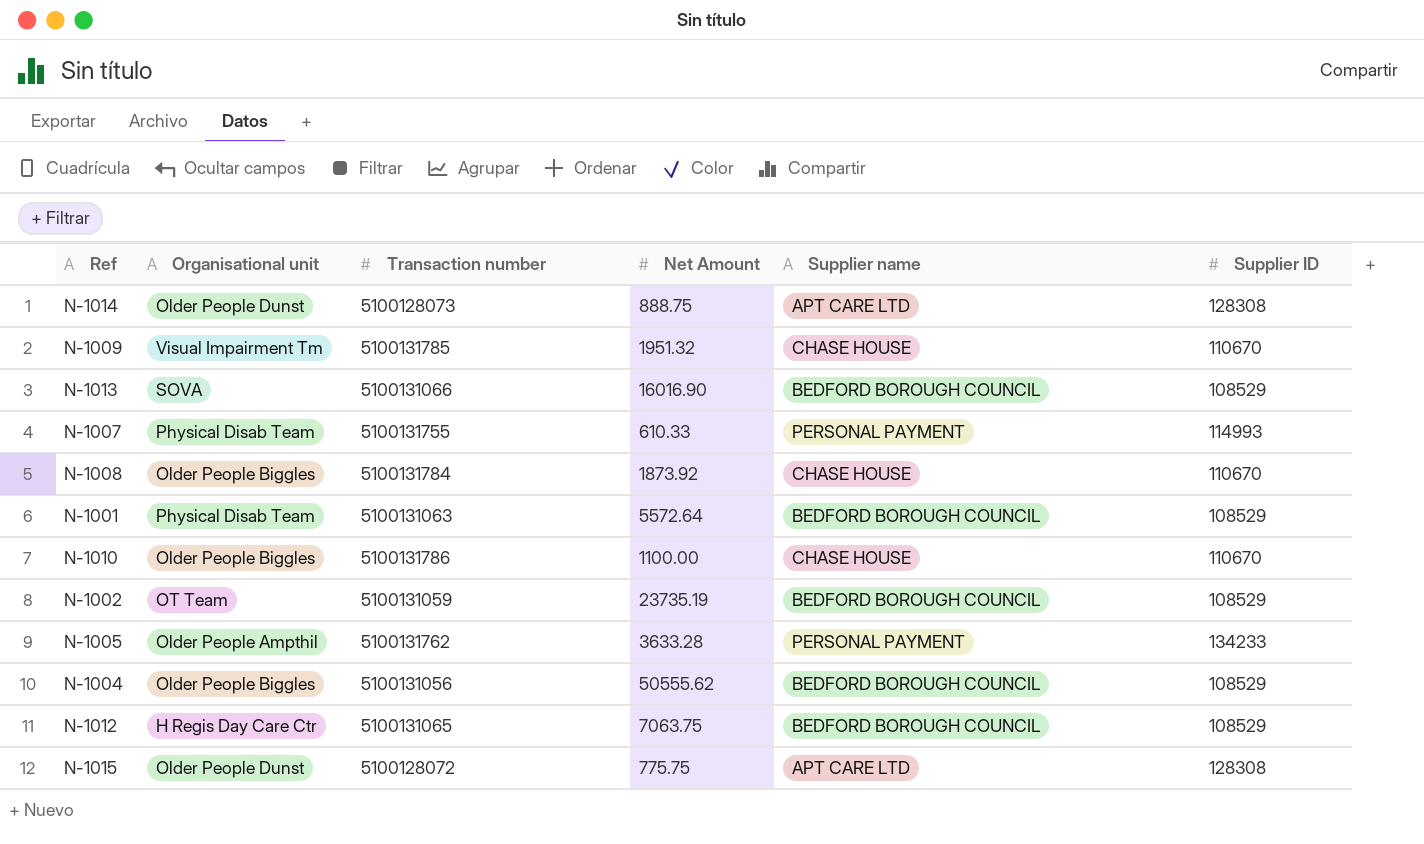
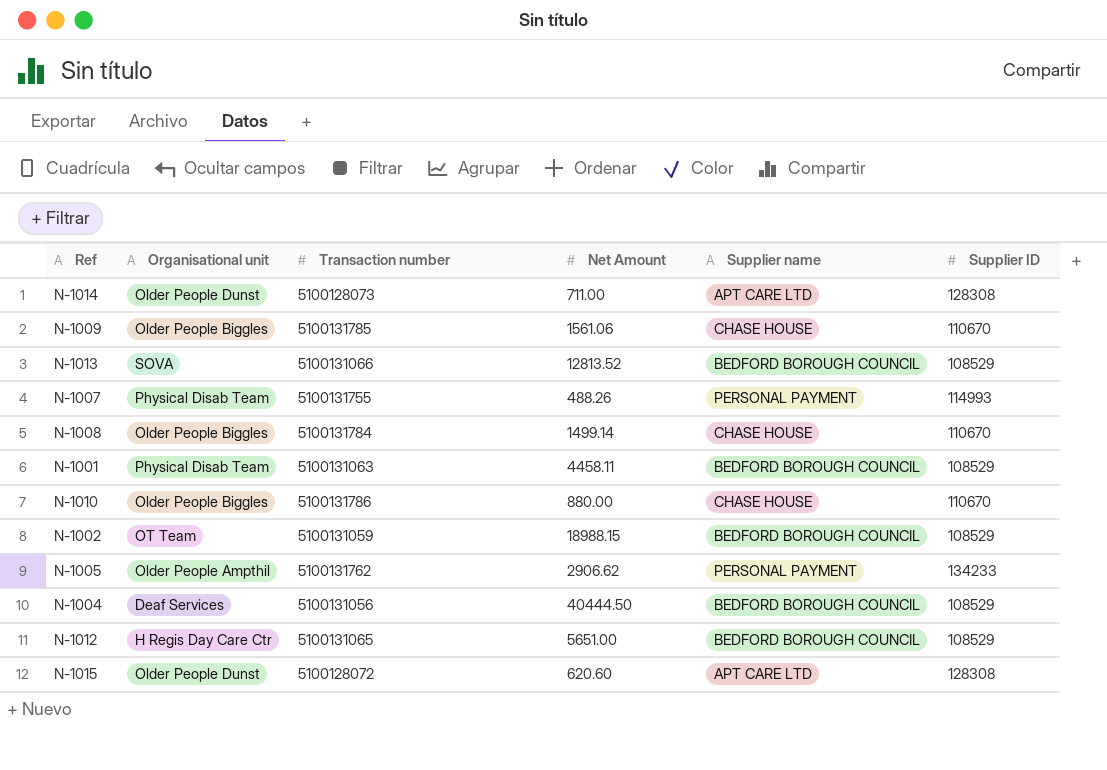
N-1014 | Net Amount: 888.75 -> 711.00
N-1009 | Organisational unit: Visual Impairment Tm -> Older People Biggles
N-1009 | Net Amount: 1951.32 -> 1561.06
N-1013 | Net Amount: 16016.90 -> 12813.52
N-1007 | Net Amount: 610.33 -> 488.26
N-1008 | Net Amount: 1873.92 -> 1499.14
N-1001 | Net Amount: 5572.64 -> 4458.11
N-1010 | Net Amount: 1100.00 -> 880.00
N-1002 | Net Amount: 23735.19 -> 18988.15
N-1005 | Net Amount: 3633.28 -> 2906.62
N-1004 | Organisational unit: Older People Biggles -> Deaf Services
N-1004 | Net Amount: 50555.62 -> 40444.50
N-1012 | Net Amount: 7063.75 -> 5651.00
N-1015 | Net Amount: 775.75 -> 620.60

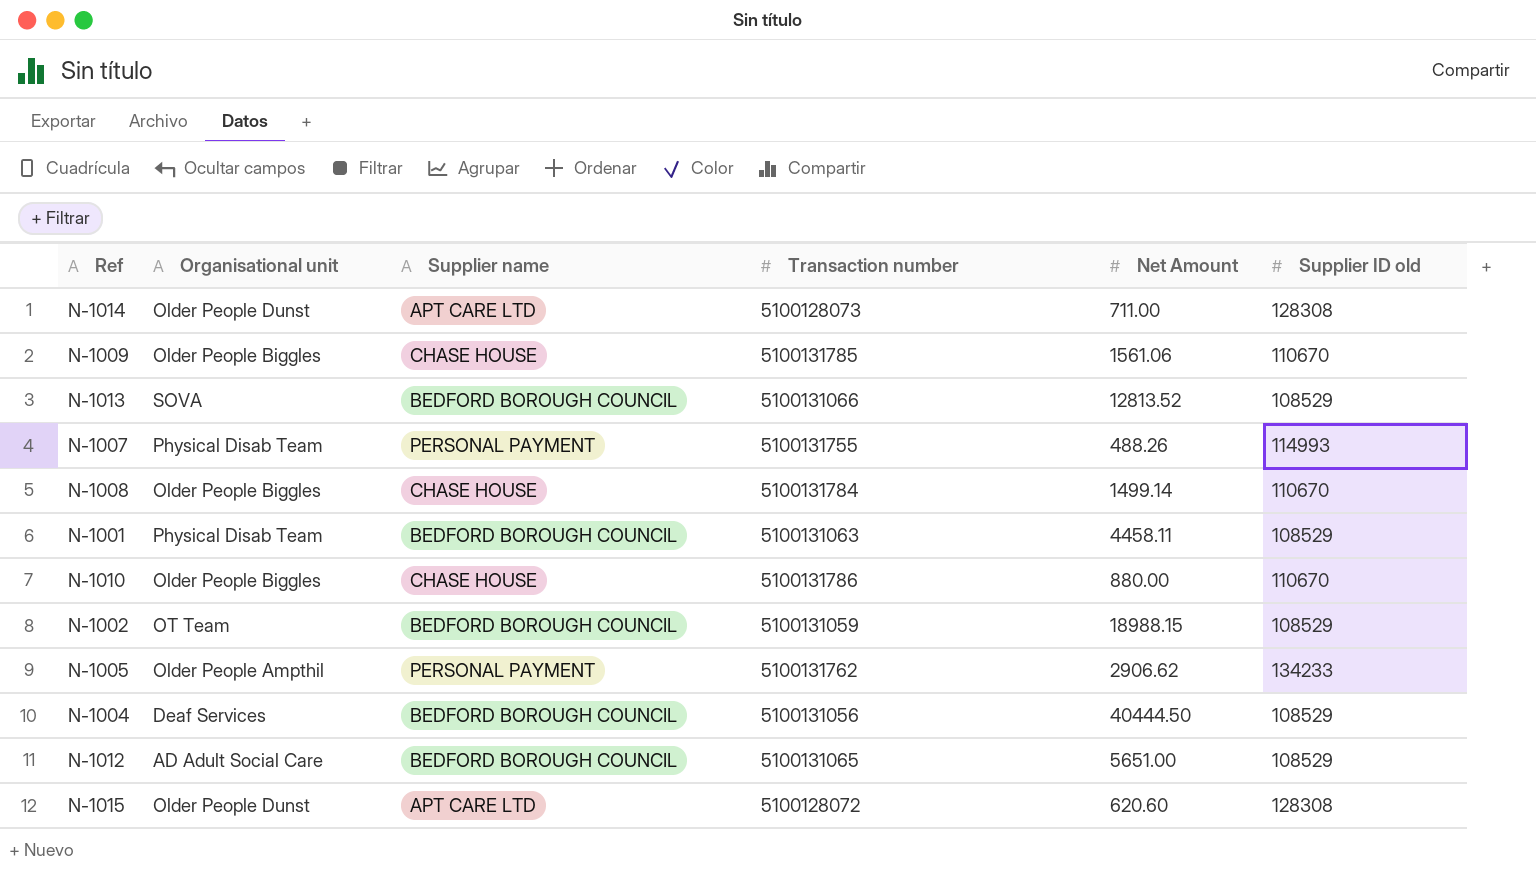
column Supplier name | position: 5 -> 3
column name: Supplier ID -> Supplier ID old
N-1012 | Organisational unit: H Regis Day Care Ctr -> AD Adult Social Care

